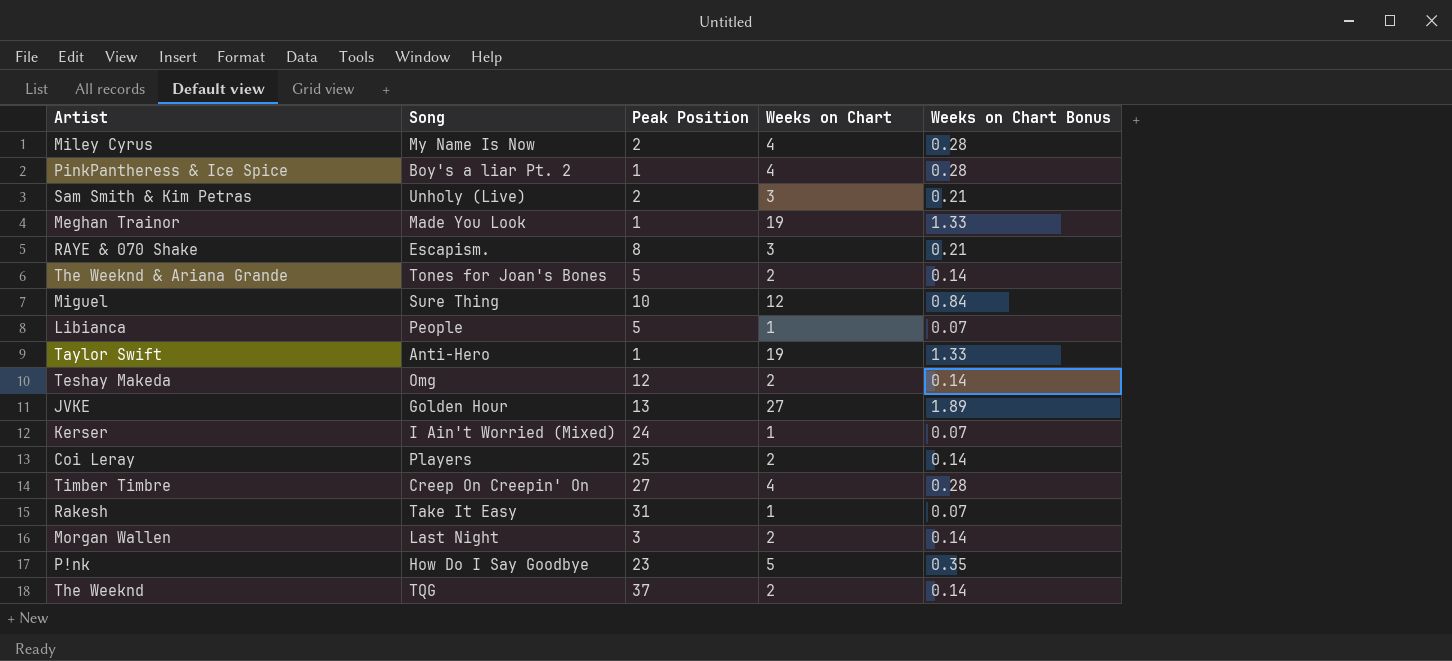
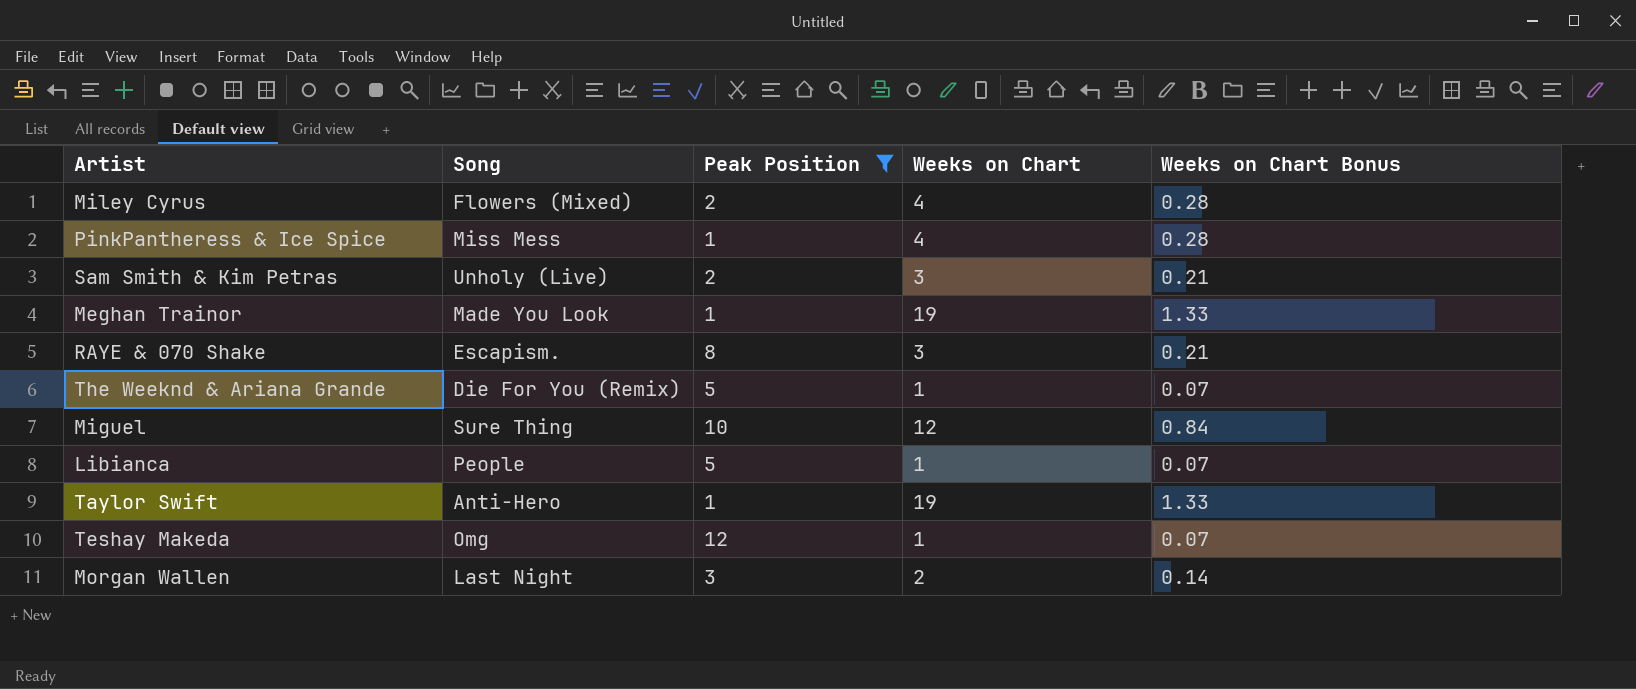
filter: none -> Peak Position <= 12
Miley Cyrus | Song: My Name Is Now -> Flowers (Mixed)
PinkPantheress & Ice Spice | Song: Boy's a liar Pt. 2 -> Miss Mess
The Weeknd & Ariana Grande | Song: Tones for Joan's Bones -> Die For You (Remix)
The Weeknd & Ariana Grande | Weeks on Chart: 2 -> 1
The Weeknd & Ariana Grande | Weeks on Chart Bonus: 0.14 -> 0.07
Teshay Makeda | Weeks on Chart: 2 -> 1
Teshay Makeda | Weeks on Chart Bonus: 0.14 -> 0.07

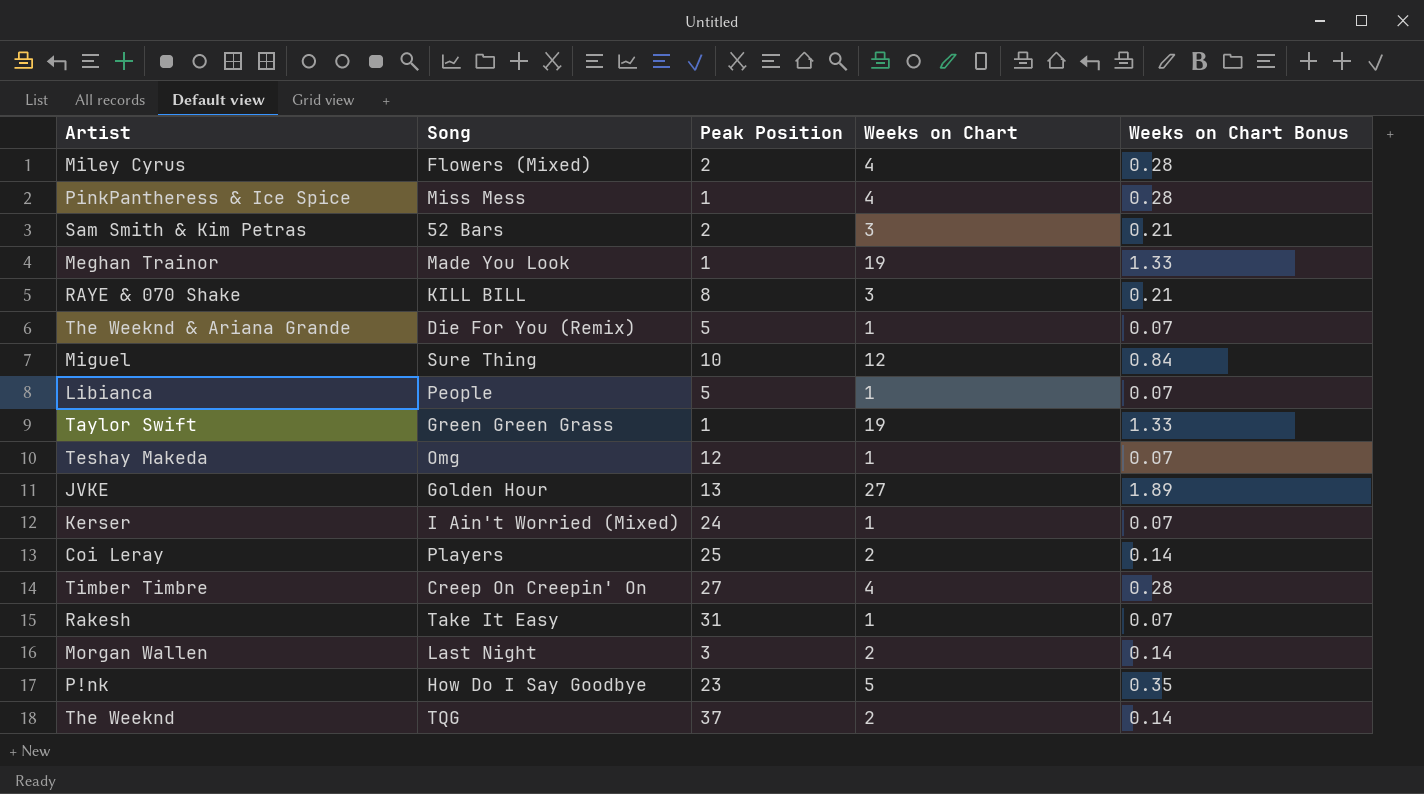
filter: Peak Position <= 12 -> none
Sam Smith & Kim Petras | Song: Unholy (Live) -> 52 Bars
RAYE & 070 Shake | Song: Escapism. -> KILL BILL
Taylor Swift | Song: Anti-Hero -> Green Green Grass

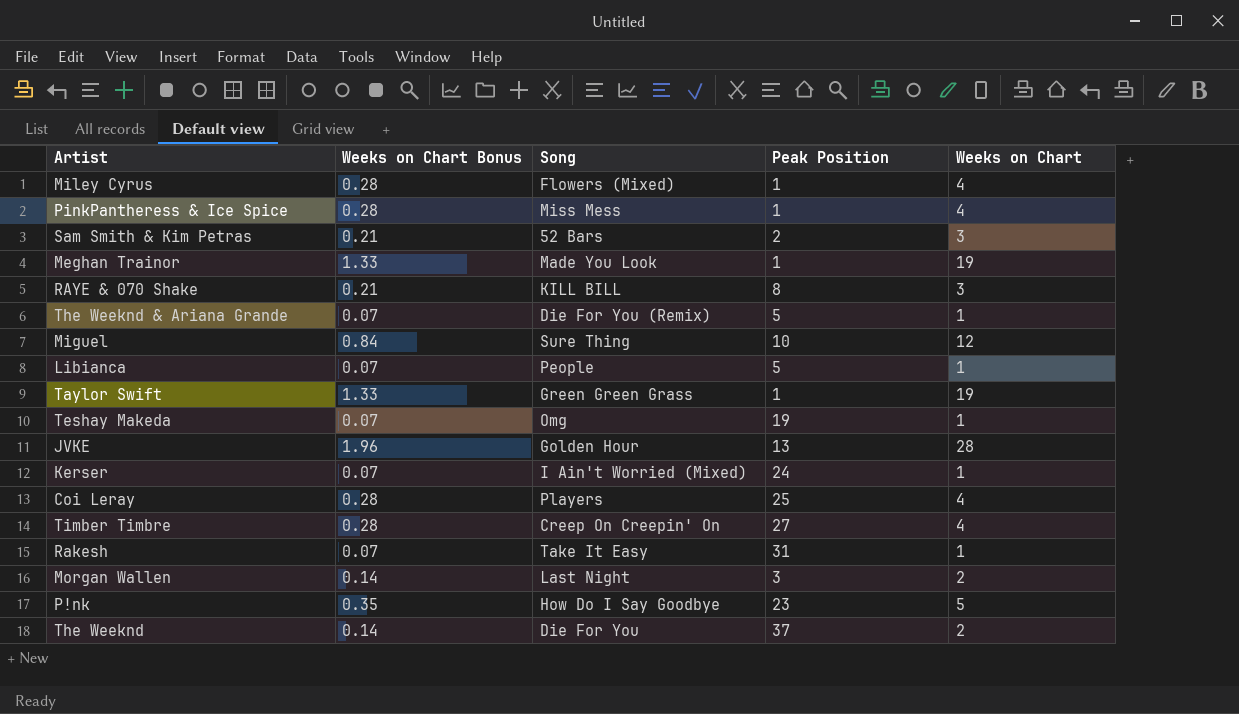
column Weeks on Chart Bonus | position: 5 -> 2
Miley Cyrus | Peak Position: 2 -> 1
Teshay Makeda | Peak Position: 12 -> 19
JVKE | Weeks on Chart Bonus: 1.89 -> 1.96
JVKE | Weeks on Chart: 27 -> 28
Coi Leray | Weeks on Chart Bonus: 0.14 -> 0.28
Coi Leray | Weeks on Chart: 2 -> 4
The Weeknd | Song: TQG -> Die For You

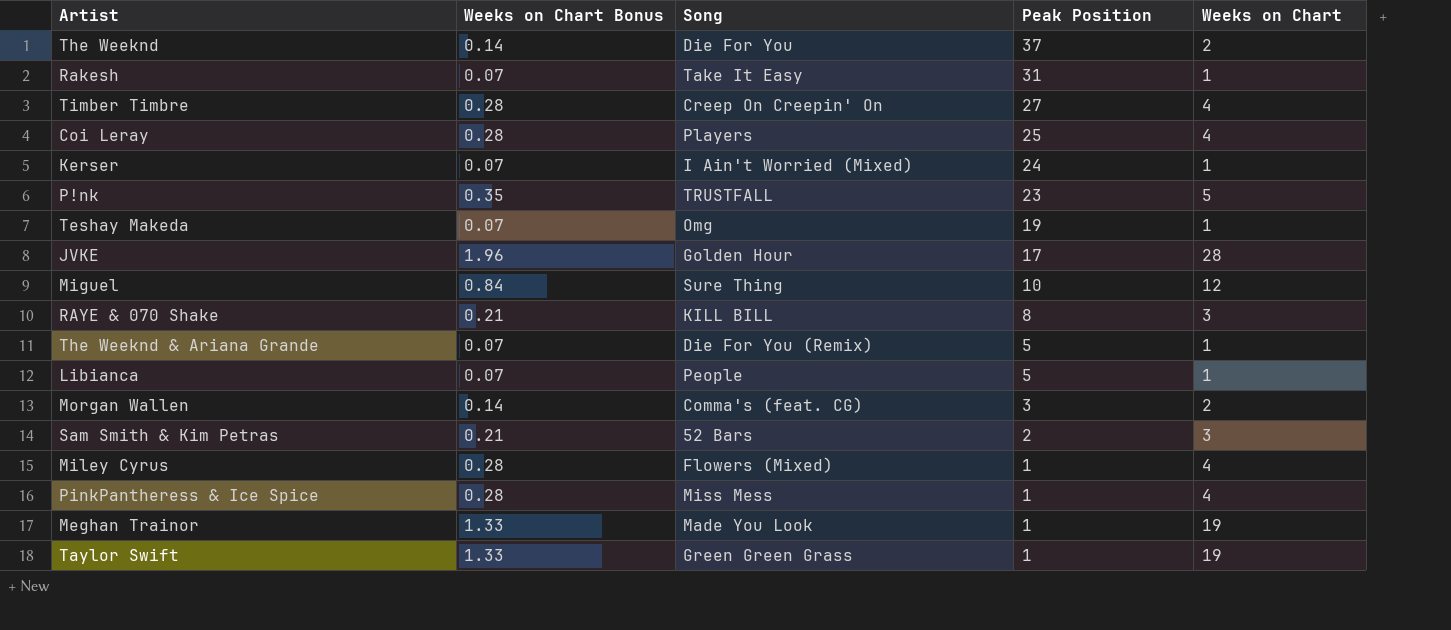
row order: none -> Peak Position descending
P!nk | Song: How Do I Say Goodbye -> TRUSTFALL
JVKE | Peak Position: 13 -> 17
Morgan Wallen | Song: Last Night -> Comma's (feat. CG)

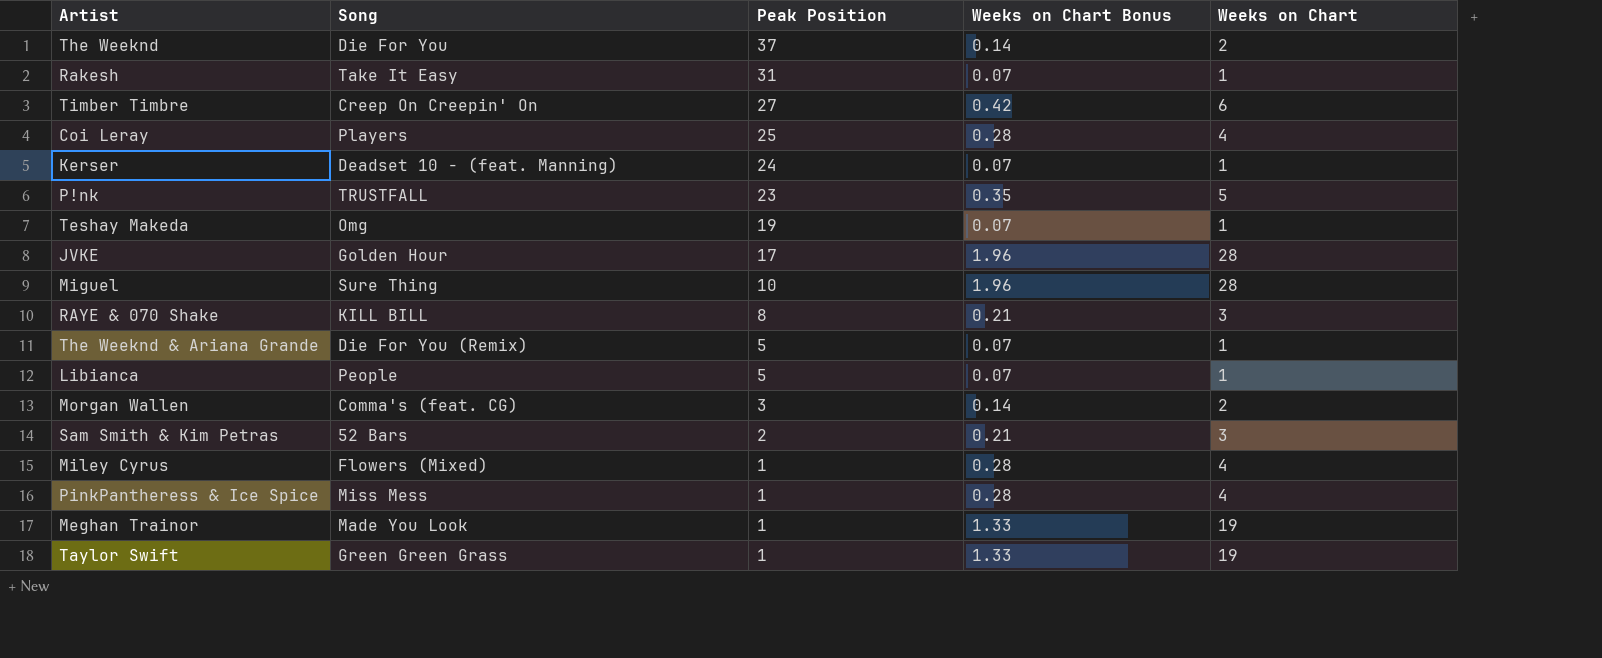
column Weeks on Chart Bonus | position: 2 -> 4
Timber Timbre | Weeks on Chart Bonus: 0.28 -> 0.42
Timber Timbre | Weeks on Chart: 4 -> 6
Kerser | Song: I Ain't Worried (Mixed) -> Deadset 10 - (feat. Manning)
Miguel | Weeks on Chart Bonus: 0.84 -> 1.96
Miguel | Weeks on Chart: 12 -> 28

